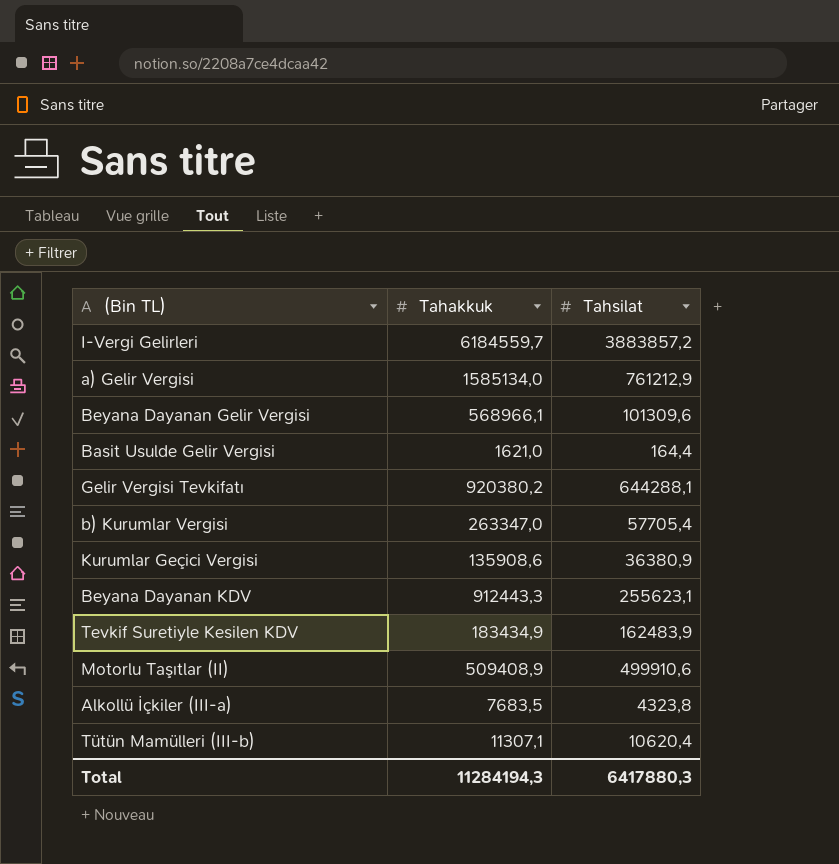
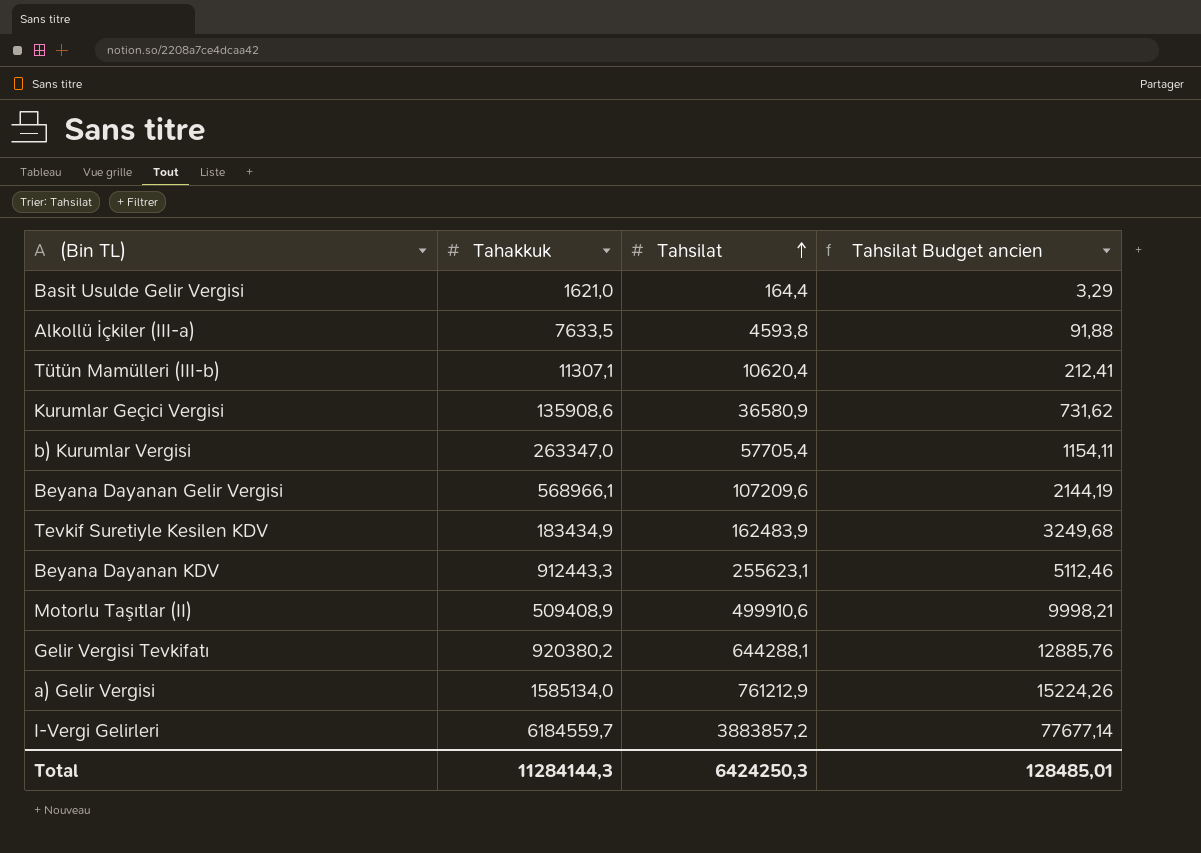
row order: none -> Tahsilat ascending
column Tahsilat Budget ancien | formula: none -> [Tahsilat] * 0,02
Alkollü İçkiler (III-a) | Tahakkuk: 7683,5 -> 7633,5
Alkollü İçkiler (III-a) | Tahsilat: 4323,8 -> 4593,8
Kurumlar Geçici Vergisi | Tahsilat: 36380,9 -> 36580,9
Beyana Dayanan Gelir Vergisi | Tahsilat: 101309,6 -> 107209,6
Total | Tahakkuk: 11284194,3 -> 11284144,3
Total | Tahsilat: 6417880,3 -> 6424250,3

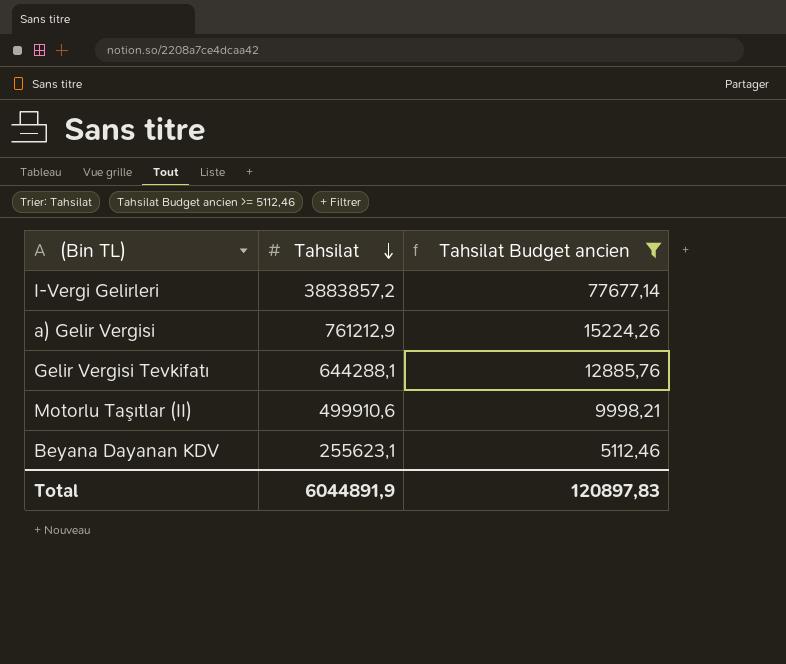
filter: none -> Tahsilat Budget ancien >= 5112,46
row order: Tahsilat ascending -> Tahsilat descending
column Tahakkuk | position: 2 -> none
Total | Tahsilat: 6424250,3 -> 6044891,9
Total | Tahsilat Budget ancien: 128485,01 -> 120897,83

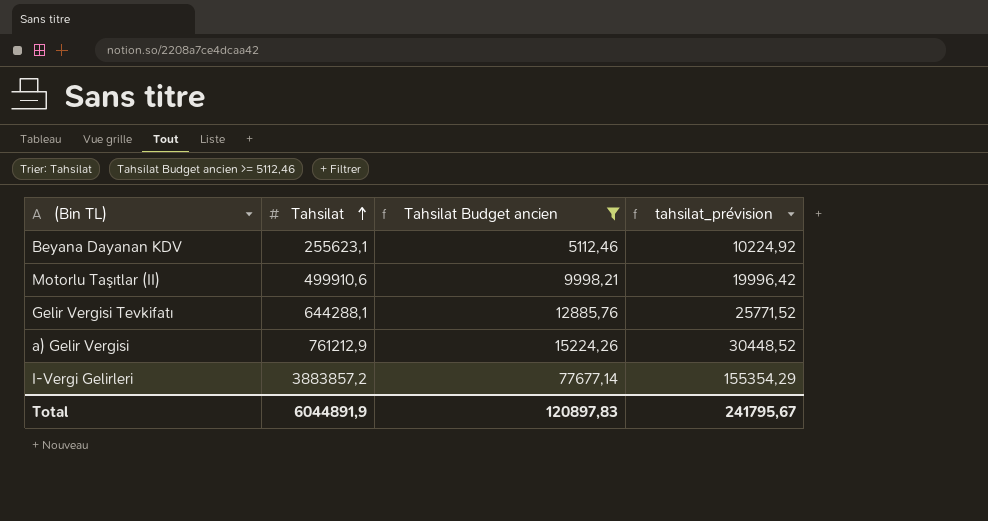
row order: Tahsilat descending -> Tahsilat ascending
column tahsilat_prévision | formula: none -> [Tahsilat] * 0,04

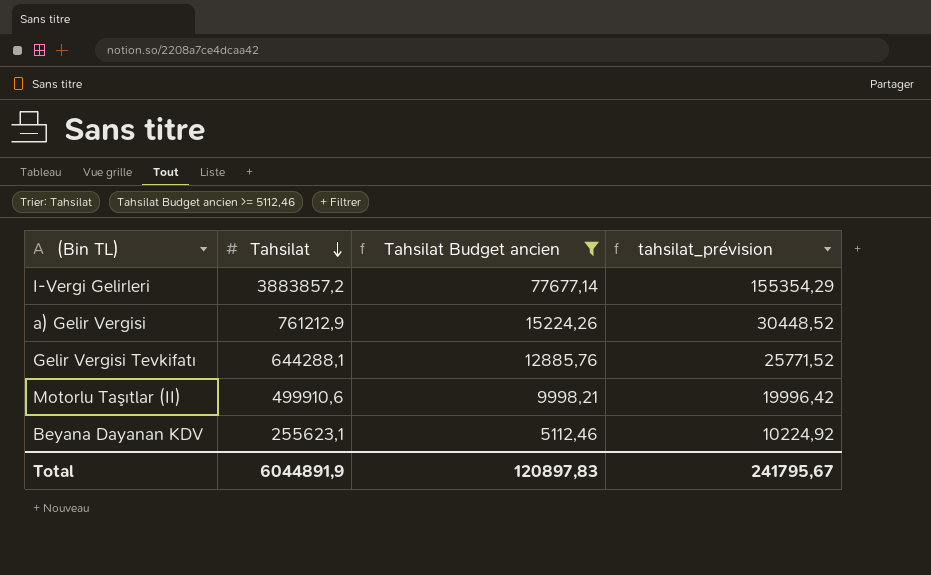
row order: Tahsilat ascending -> Tahsilat descending

